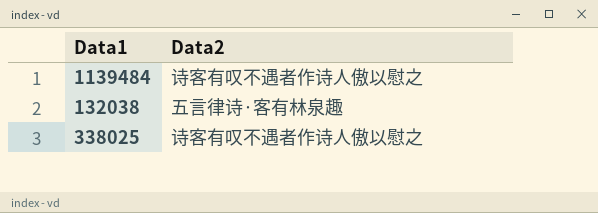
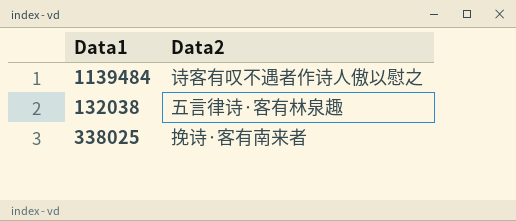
338025 | Data2: 诗客有叹不遇者作诗人傲以慰之 -> 挽诗·客有南来者

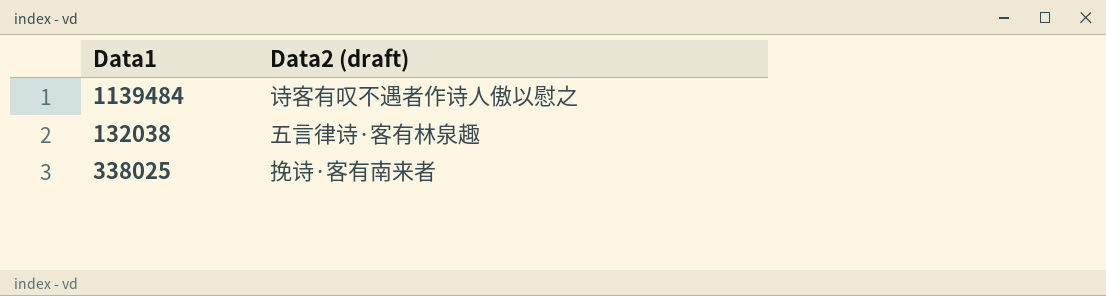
column name: Data2 -> Data2 (draft)

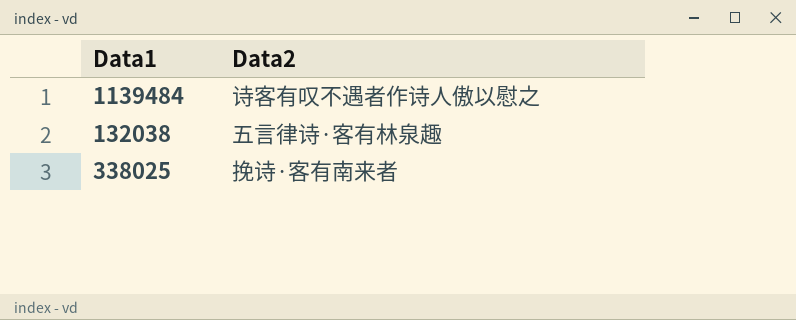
column name: Data2 (draft) -> Data2

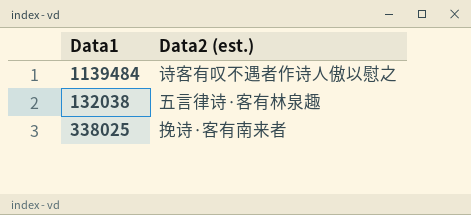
column name: Data2 -> Data2 (est.)

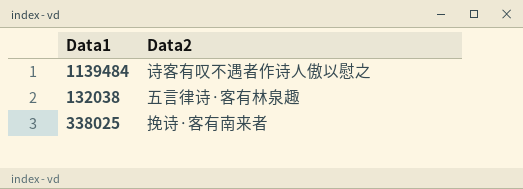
column name: Data2 (est.) -> Data2

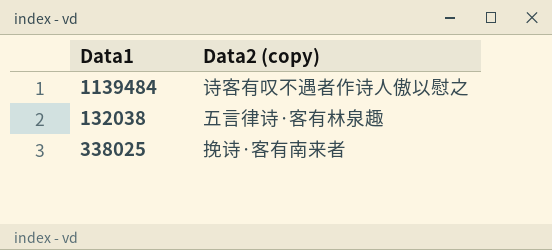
column name: Data2 -> Data2 (copy)

